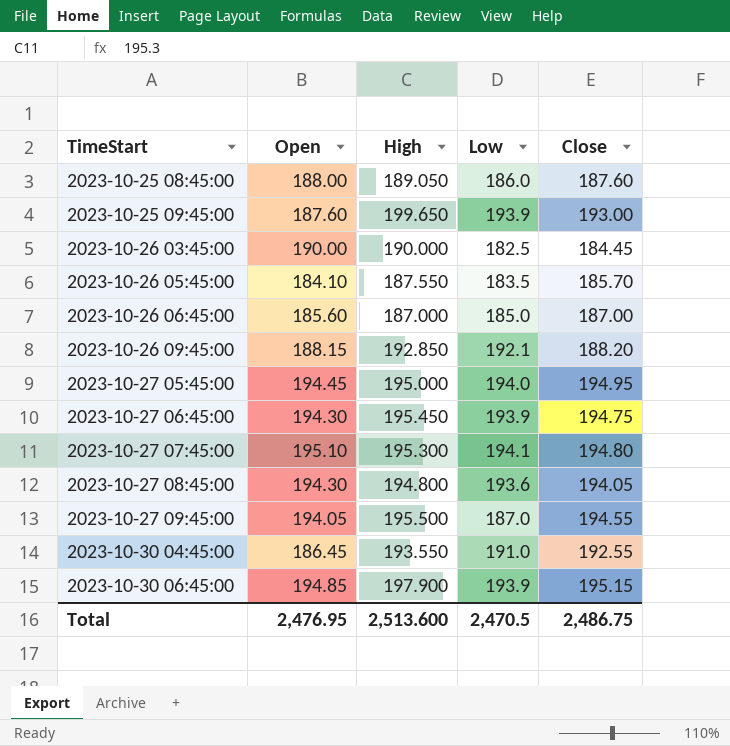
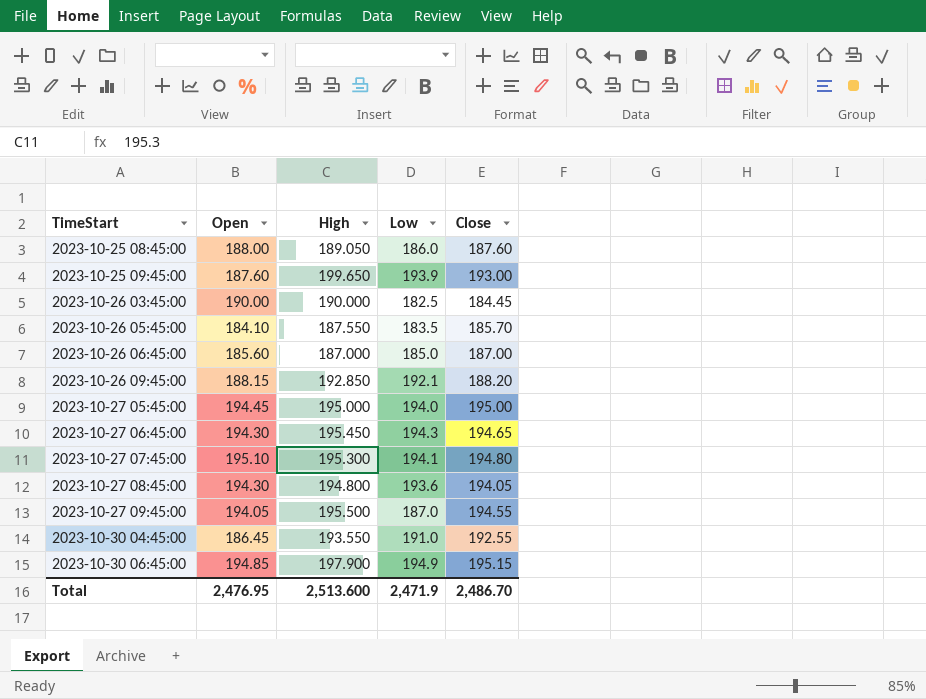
2023-10-27 05:45:00 | Close: 194.95 -> 195.00
2023-10-27 06:45:00 | Low: 193.9 -> 194.3
2023-10-27 06:45:00 | Close: 194.75 -> 194.65
2023-10-30 06:45:00 | Low: 193.9 -> 194.9
Total | Low: 2,470.5 -> 2,471.9
Total | Close: 2,486.75 -> 2,486.70

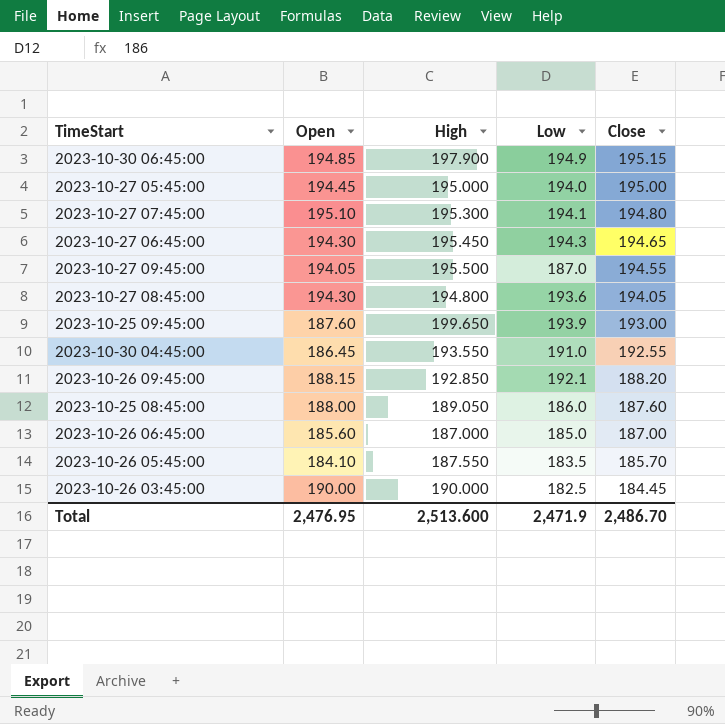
row order: TimeStart ascending -> Close descending

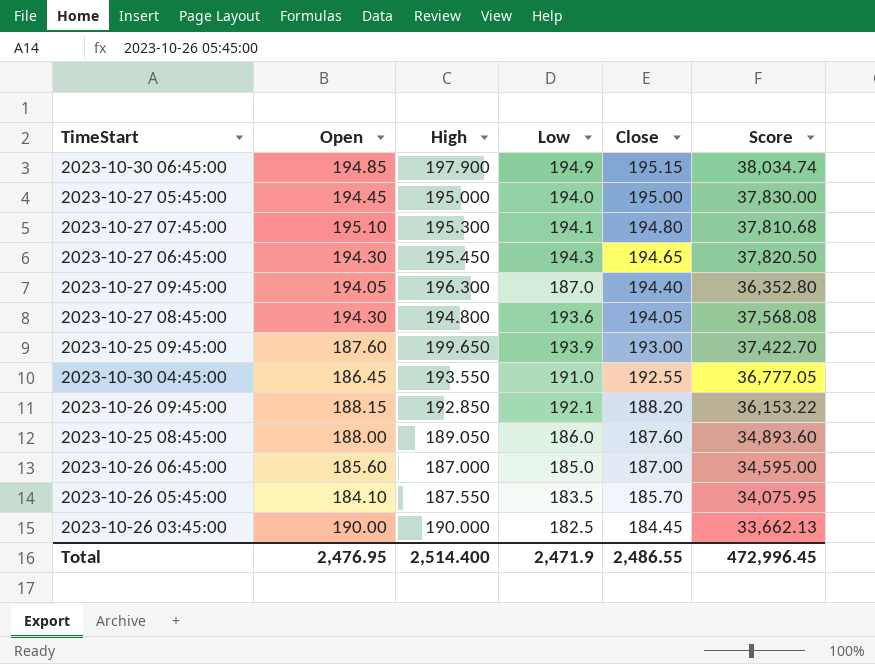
column Score | formula: none -> [Low] * [Close]
2023-10-27 09:45:00 | High: 195.500 -> 196.300
2023-10-27 09:45:00 | Close: 194.55 -> 194.40
Total | High: 2,513.600 -> 2,514.400
Total | Close: 2,486.70 -> 2,486.55

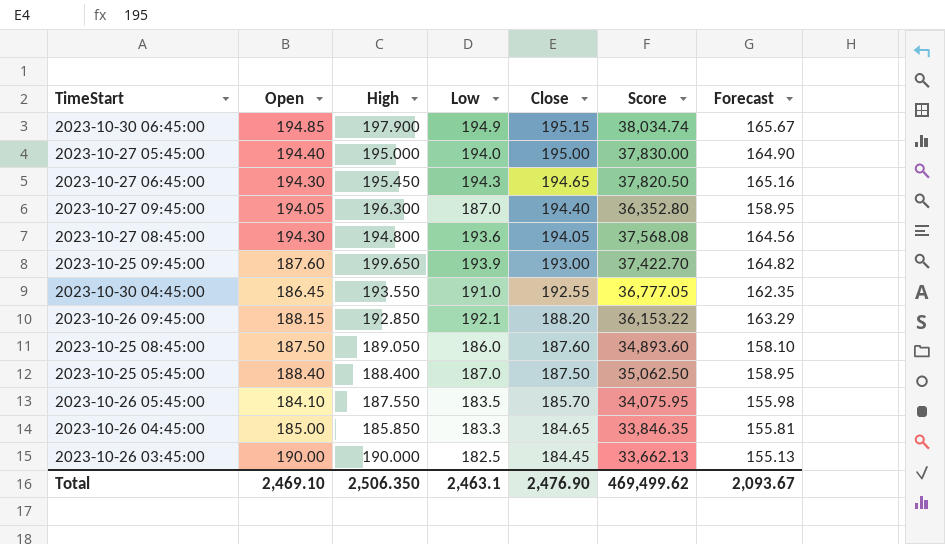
column Forecast | formula: none -> [Low] * 0.85
row 2023-10-27 07:45:00: 195.10 | 195.300 | 194.1 | 194.80 | 37,810.68 -> none
row 2023-10-26 06:45:00: 185.60 | 187.000 | 185.0 | 187.00 | 34,595.00 -> none
2023-10-27 05:45:00 | Open: 194.45 -> 194.40
2023-10-25 08:45:00 | Open: 188.00 -> 187.50
row 2023-10-25 05:45:00: none -> 188.40 | 188.400 | 187.0 | 187.50 | 35,062.50 | 158.95
row 2023-10-26 04:45:00: none -> 185.00 | 185.850 | 183.3 | 184.65 | 33,846.35 | 155.81
Total | Open: 2,476.95 -> 2,469.10
Total | High: 2,514.400 -> 2,506.350
Total | Low: 2,471.9 -> 2,463.1
Total | Close: 2,486.55 -> 2,476.90
Total | Score: 472,996.45 -> 469,499.62

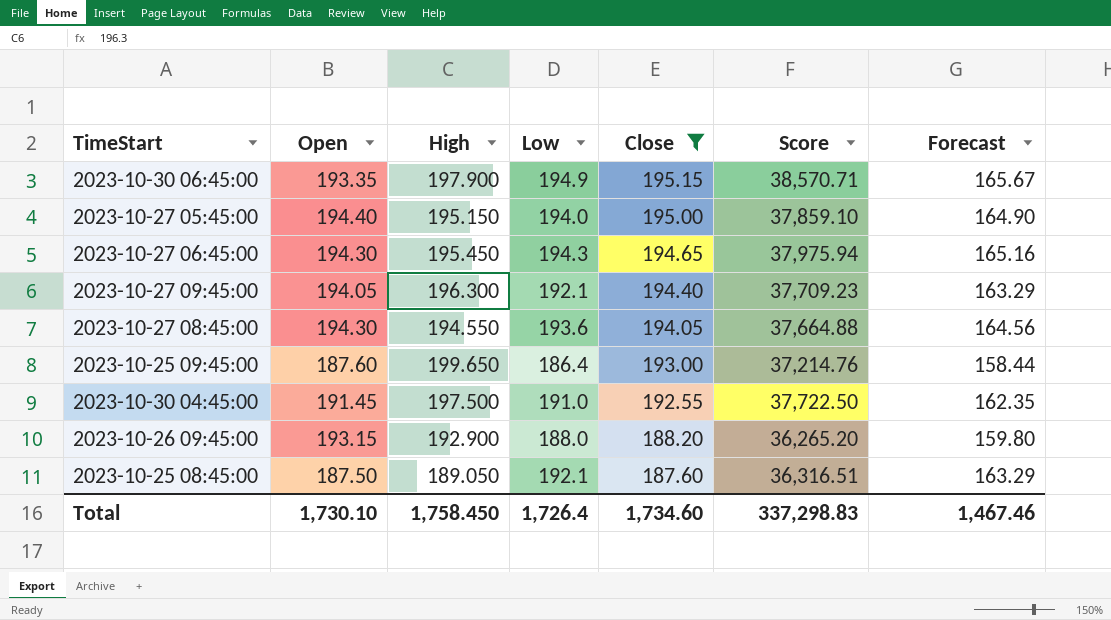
filter: none -> Close >= 187.60
column Score | formula: [Low] * [Close] -> [High] * [Low]
2023-10-30 06:45:00 | Open: 194.85 -> 193.35
2023-10-27 05:45:00 | High: 195.000 -> 195.150
2023-10-27 09:45:00 | Low: 187.0 -> 192.1
2023-10-27 09:45:00 | Forecast: 158.95 -> 163.29
2023-10-27 08:45:00 | High: 194.800 -> 194.550
2023-10-25 09:45:00 | Low: 193.9 -> 186.4
2023-10-25 09:45:00 | Forecast: 164.82 -> 158.44
2023-10-30 04:45:00 | Open: 186.45 -> 191.45
2023-10-30 04:45:00 | High: 193.550 -> 197.500
2023-10-26 09:45:00 | Open: 188.15 -> 193.15
2023-10-26 09:45:00 | High: 192.850 -> 192.900
2023-10-26 09:45:00 | Low: 192.1 -> 188.0
2023-10-26 09:45:00 | Forecast: 163.29 -> 159.80
2023-10-25 08:45:00 | Low: 186.0 -> 192.1
2023-10-25 08:45:00 | Forecast: 158.10 -> 163.29
Total | Open: 2,469.10 -> 1,730.10
Total | High: 2,506.350 -> 1,758.450
Total | Low: 2,463.1 -> 1,726.4
Total | Close: 2,476.90 -> 1,734.60
Total | Score: 469,499.62 -> 337,298.83
Total | Forecast: 2,093.67 -> 1,467.46

